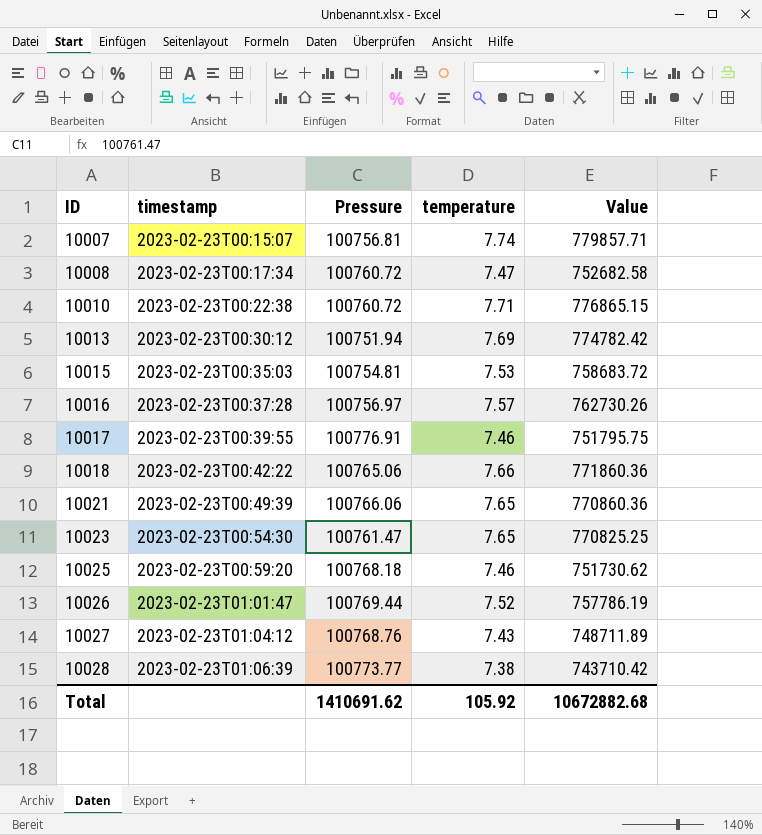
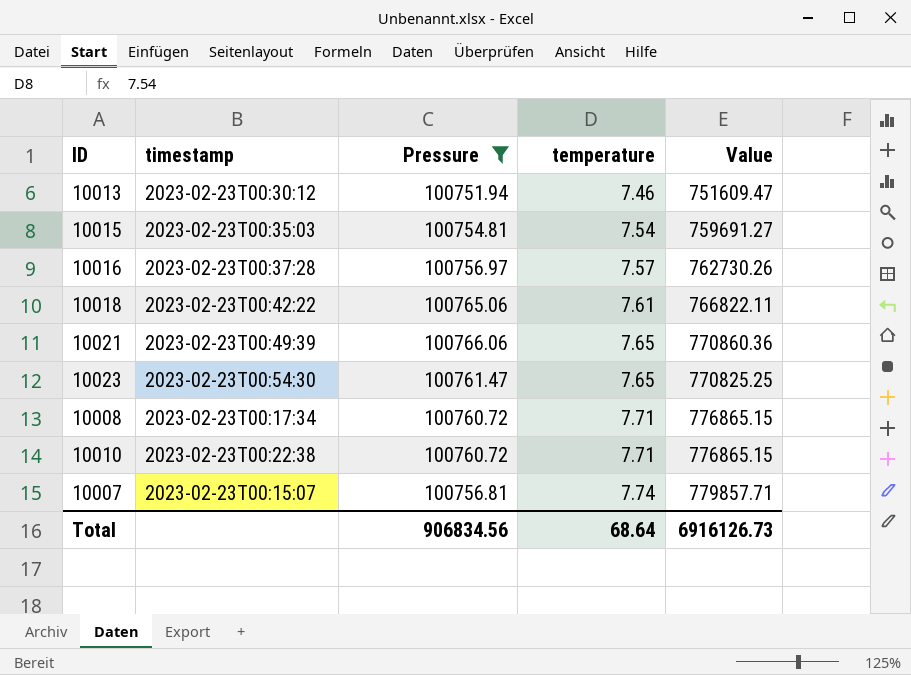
filter: none -> Pressure <= 100766.06
row order: ID ascending -> temperature ascending
10013 | temperature: 7.69 -> 7.46
10013 | Value: 774782.42 -> 751609.47
10015 | temperature: 7.53 -> 7.54
10015 | Value: 758683.72 -> 759691.27
10018 | temperature: 7.66 -> 7.61
10018 | Value: 771860.36 -> 766822.11
10008 | temperature: 7.47 -> 7.71
10008 | Value: 752682.58 -> 776865.15
Total | Pressure: 1410691.62 -> 906834.56
Total | temperature: 105.92 -> 68.64
Total | Value: 10672882.68 -> 6916126.73

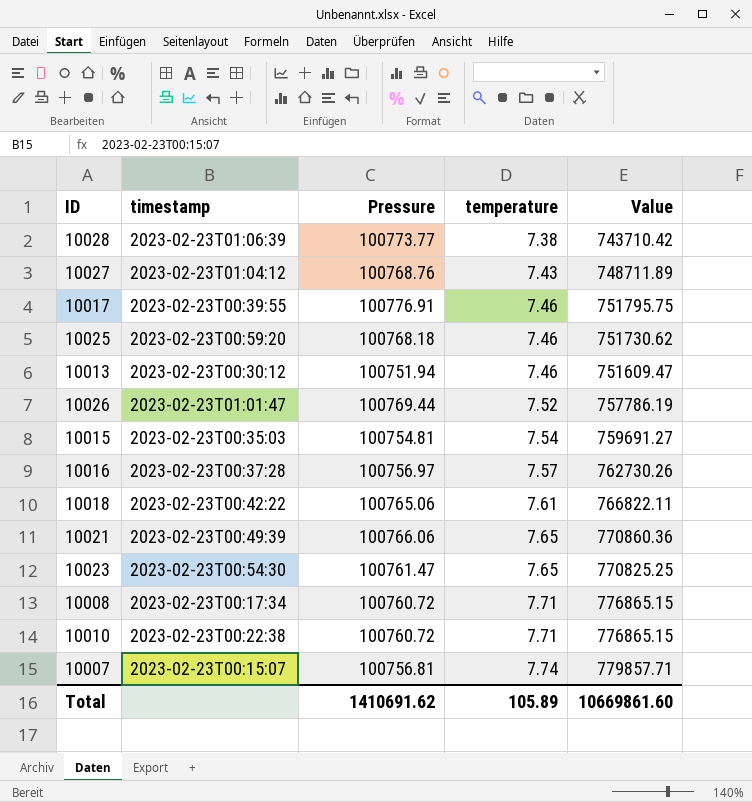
filter: Pressure <= 100766.06 -> none
Total | Pressure: 906834.56 -> 1410691.62
Total | temperature: 68.64 -> 105.89
Total | Value: 6916126.73 -> 10669861.60

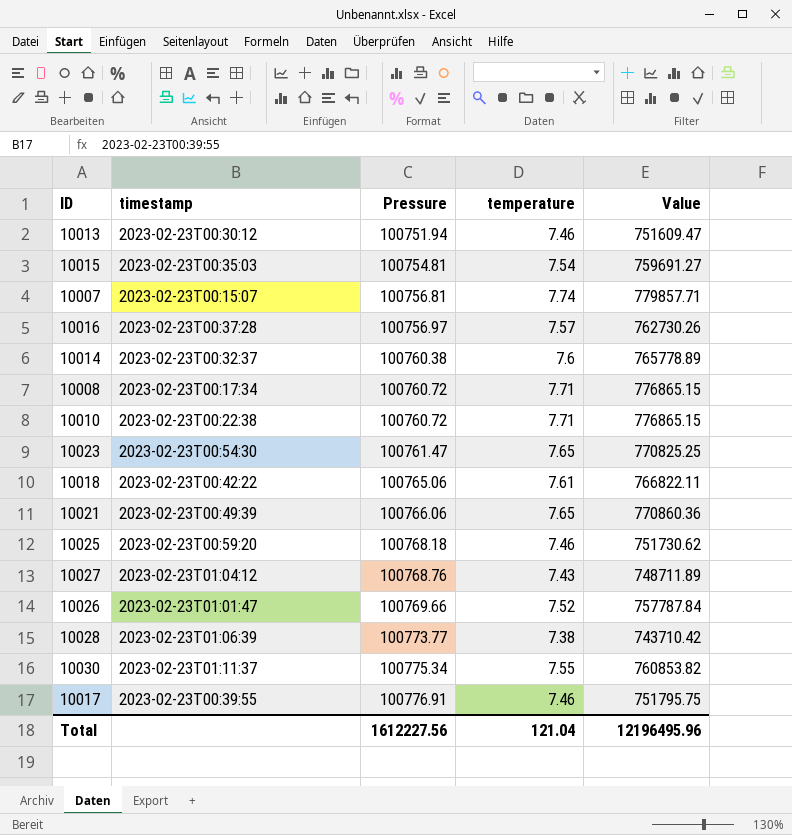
row order: temperature ascending -> Pressure ascending
row 10014: none -> 2023-02-23T00:32:37 | 100760.38 | 7.6 | 765778.89
10026 | Pressure: 100769.44 -> 100769.66
10026 | Value: 757786.19 -> 757787.84
row 10030: none -> 2023-02-23T01:11:37 | 100775.34 | 7.55 | 760853.82
Total | Pressure: 1410691.62 -> 1612227.56
Total | temperature: 105.89 -> 121.04
Total | Value: 10669861.60 -> 12196495.96

